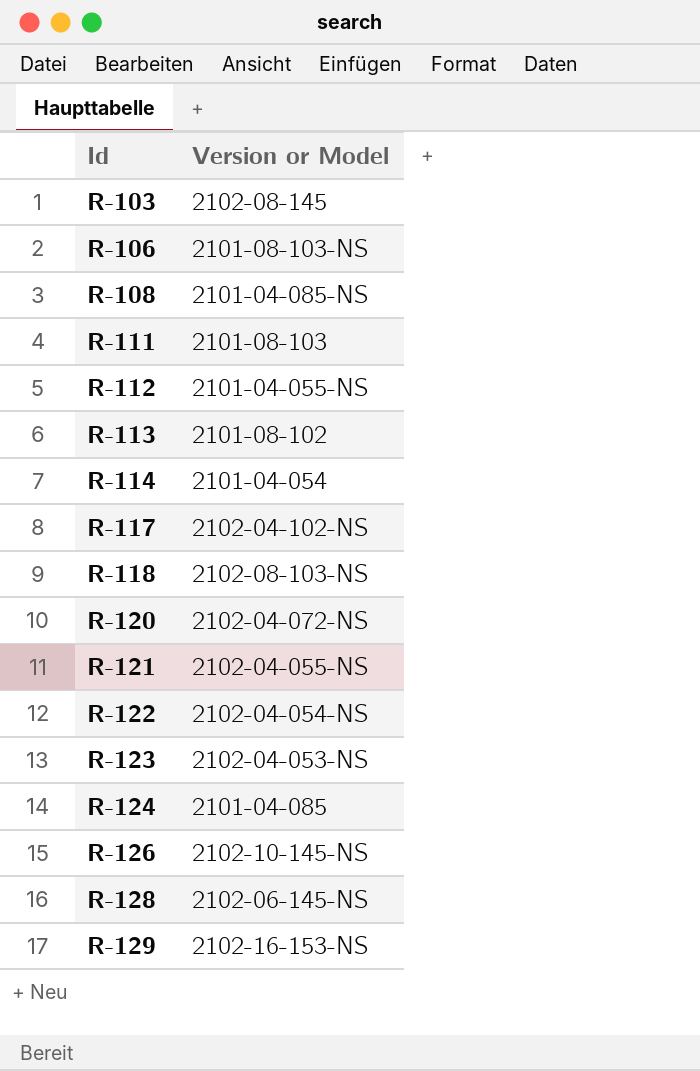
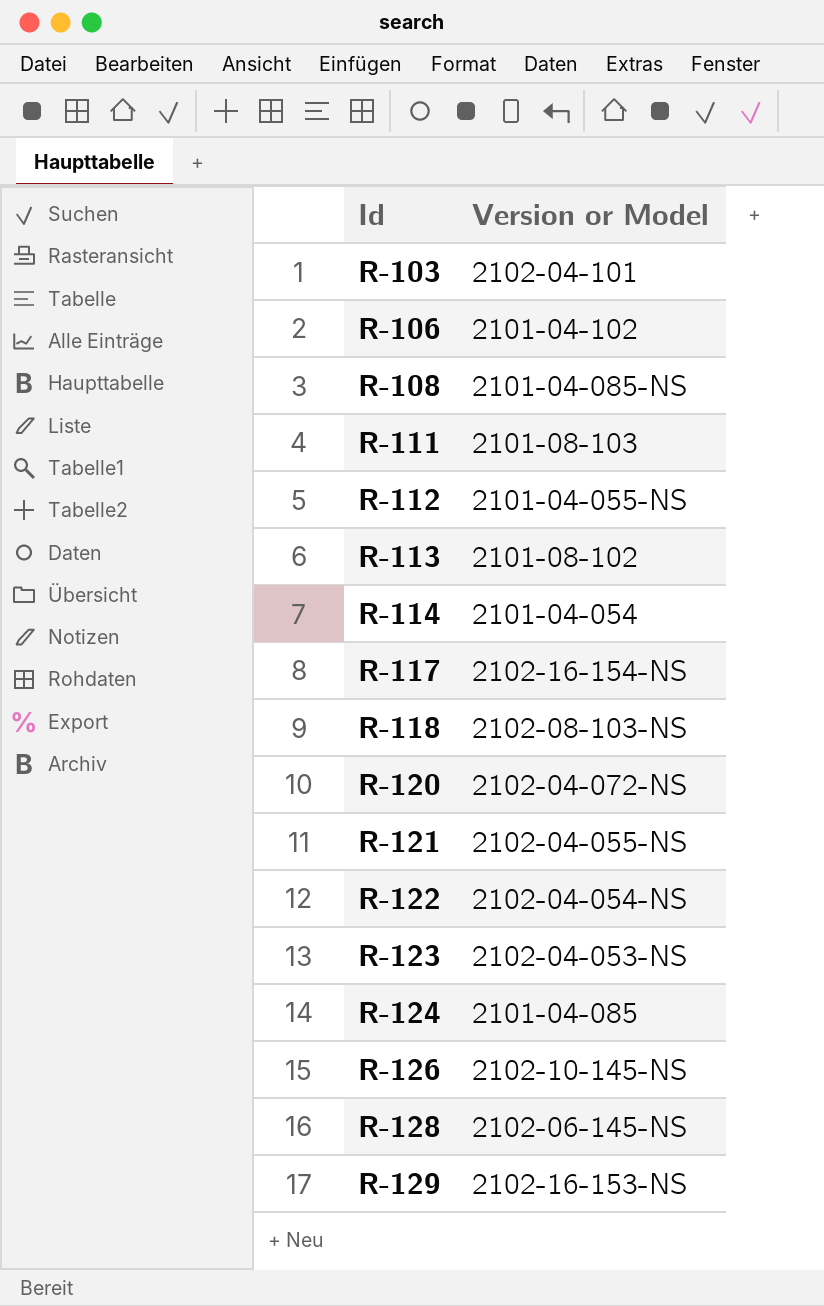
R-103 | Version or Model: 2102-08-145 -> 2102-04-101
R-106 | Version or Model: 2101-08-103-NS -> 2101-04-102
R-117 | Version or Model: 2102-04-102-NS -> 2102-16-154-NS

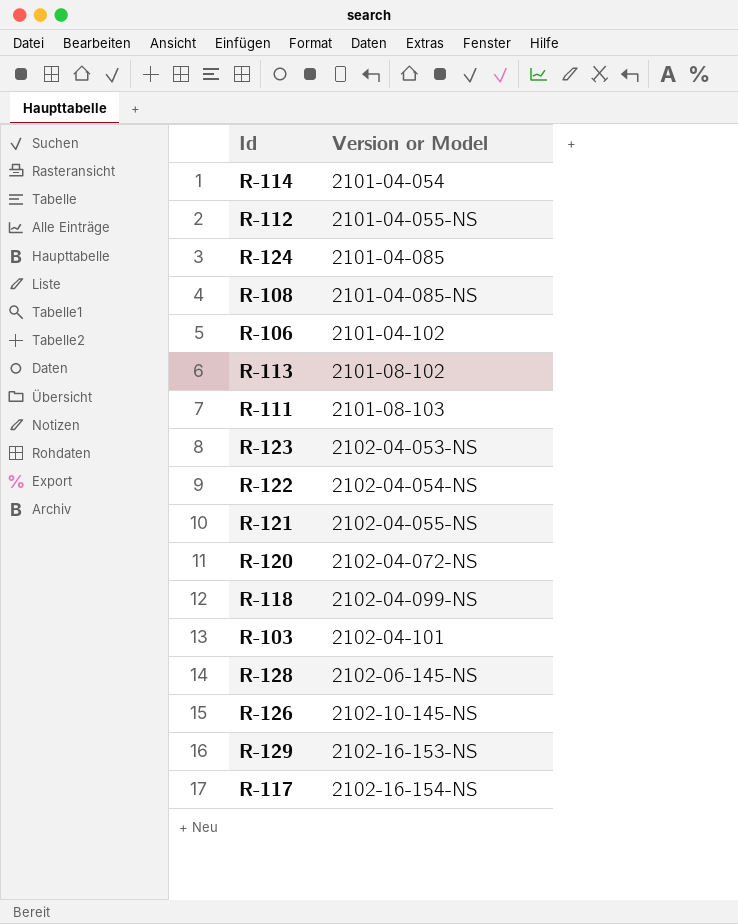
row order: Id ascending -> Version or Model ascending
R-118 | Version or Model: 2102-08-103-NS -> 2102-04-099-NS

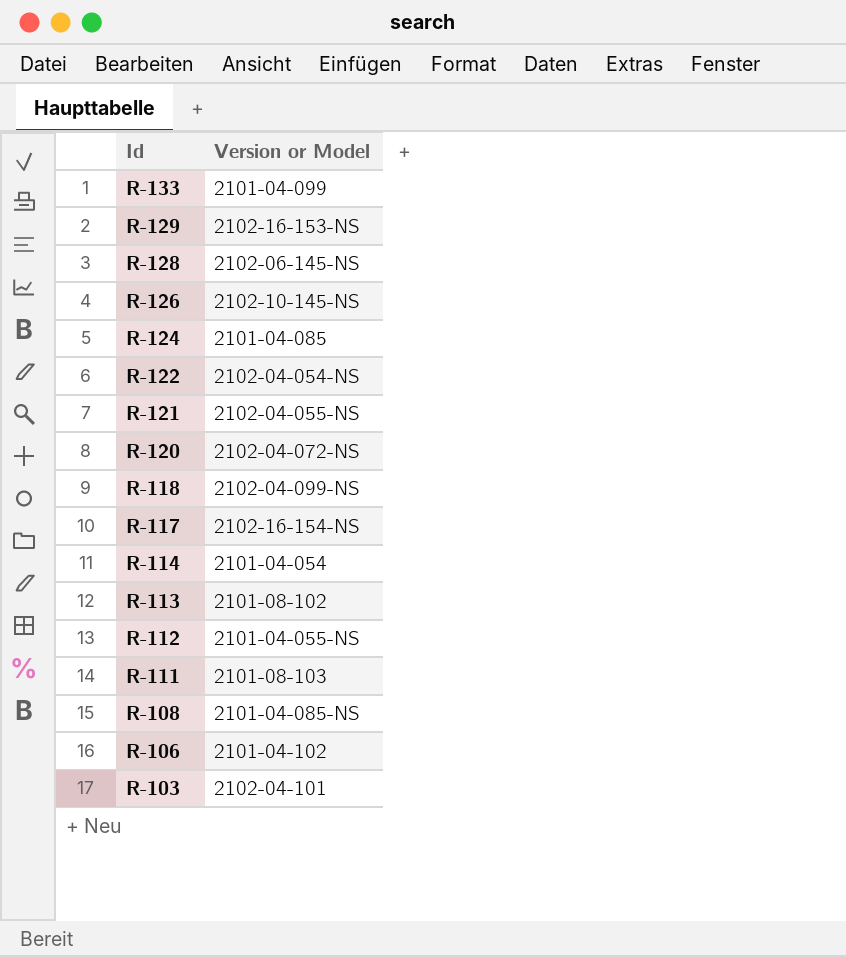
row order: Version or Model ascending -> Id descending
row R-123: 2102-04-053-NS -> none
row R-133: none -> 2101-04-099

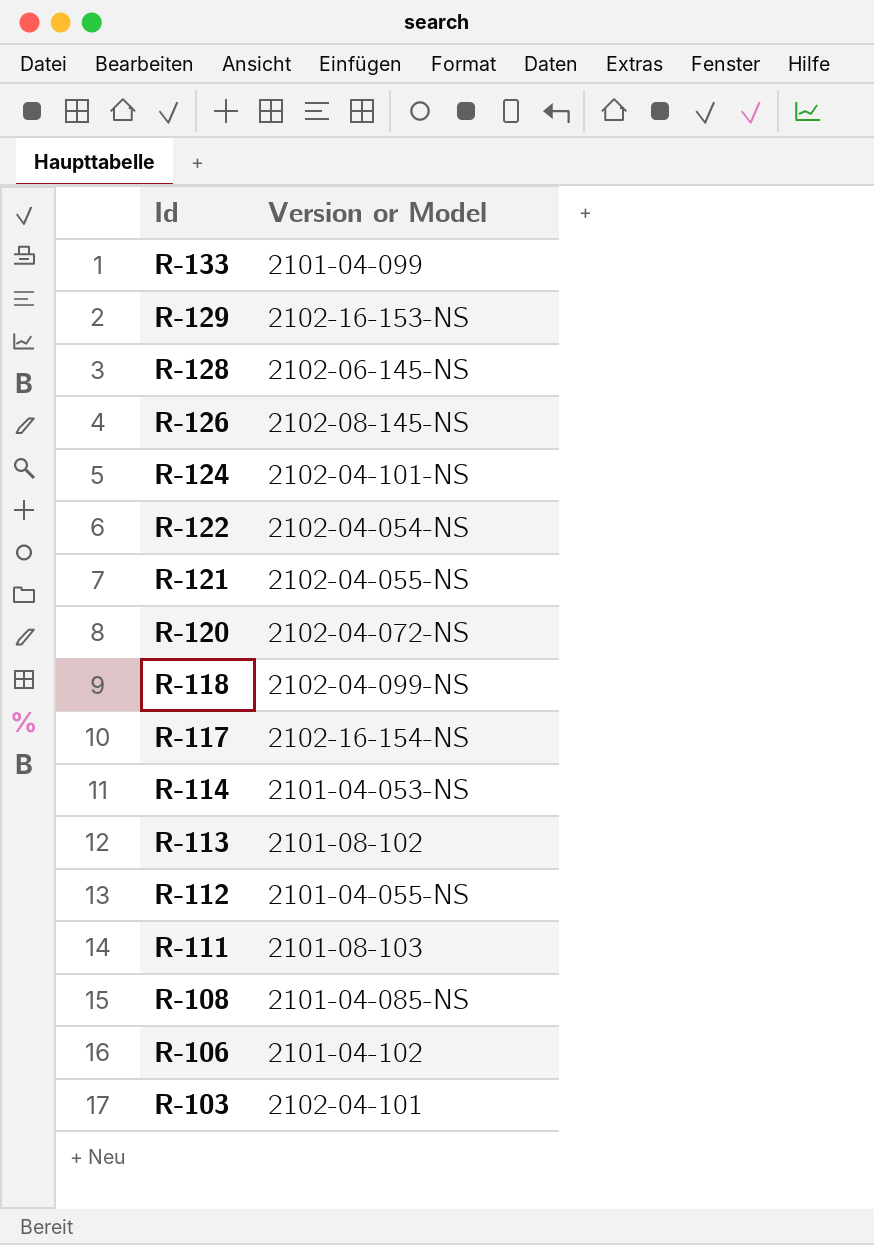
R-126 | Version or Model: 2102-10-145-NS -> 2102-08-145-NS
R-124 | Version or Model: 2101-04-085 -> 2102-04-101-NS
R-114 | Version or Model: 2101-04-054 -> 2101-04-053-NS

